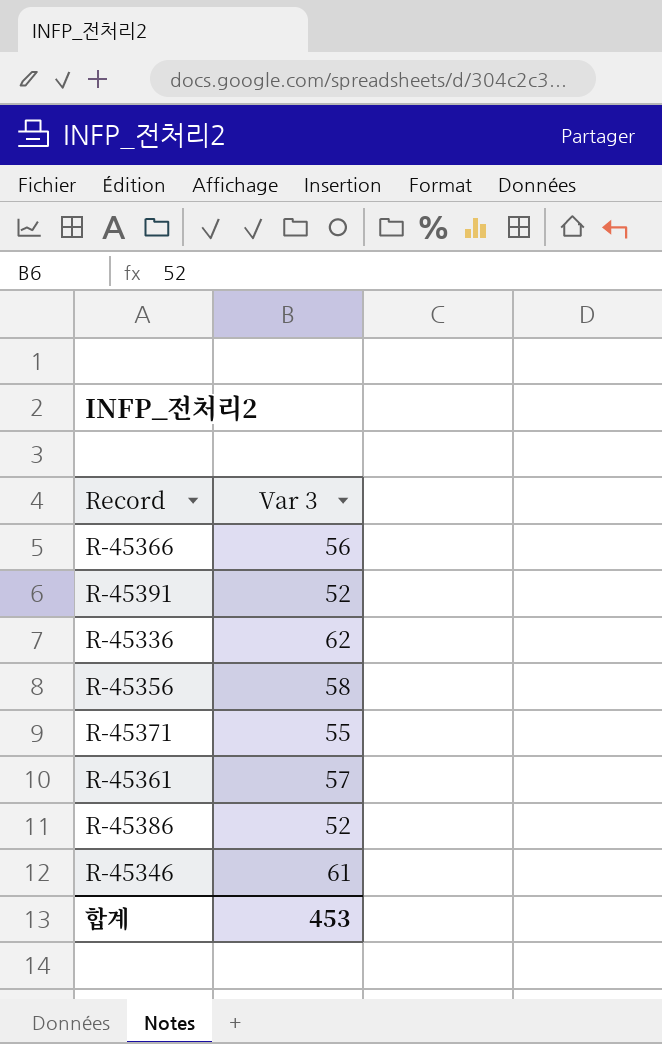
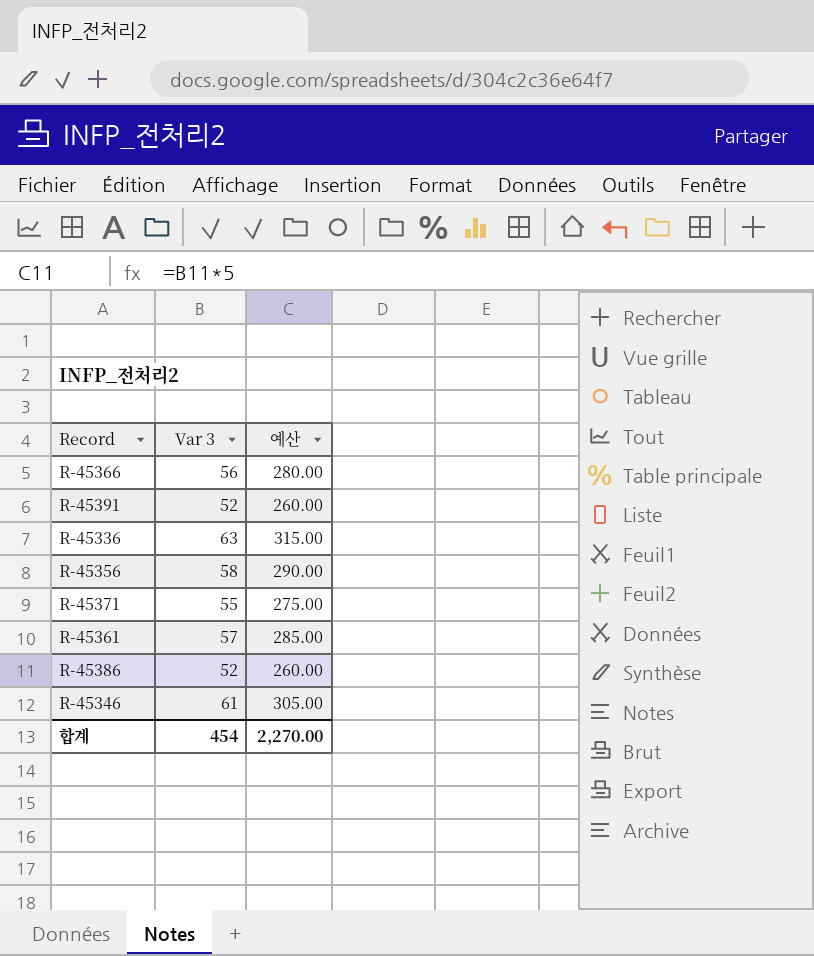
column 예산 | formula: none -> [Var 3] * 5
R-45336 | Var 3: 62 -> 63
합계 | Var 3: 453 -> 454

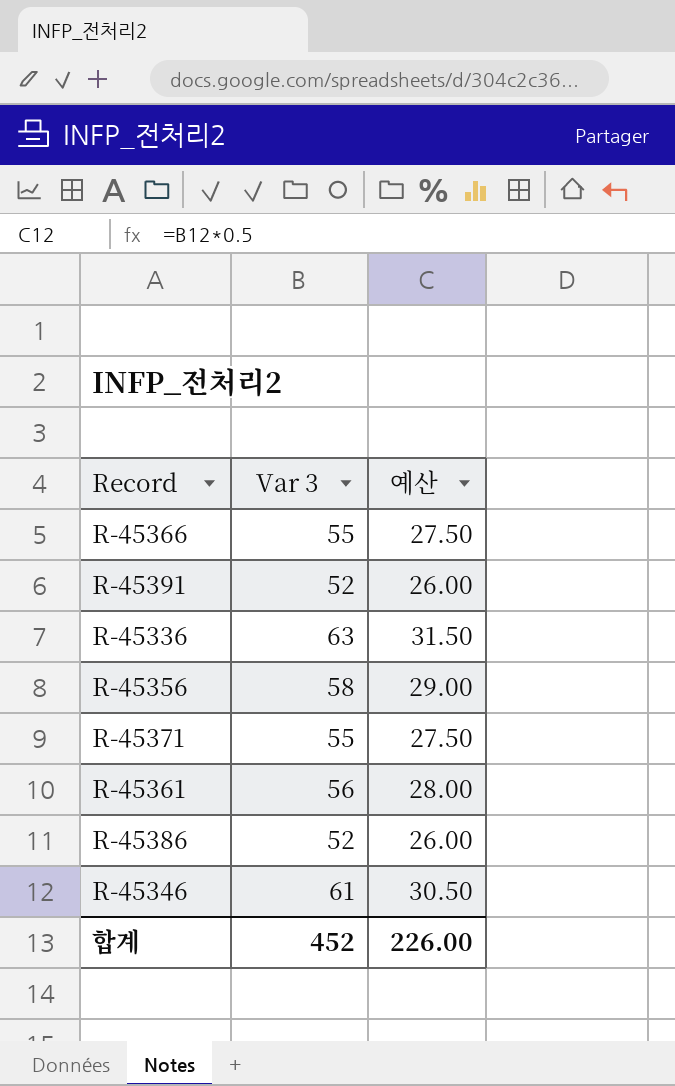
column 예산 | formula: [Var 3] * 5 -> [Var 3] * 0.5
R-45366 | Var 3: 56 -> 55
R-45361 | Var 3: 57 -> 56
합계 | Var 3: 454 -> 452
합계 | 예산: 2,270.00 -> 226.00

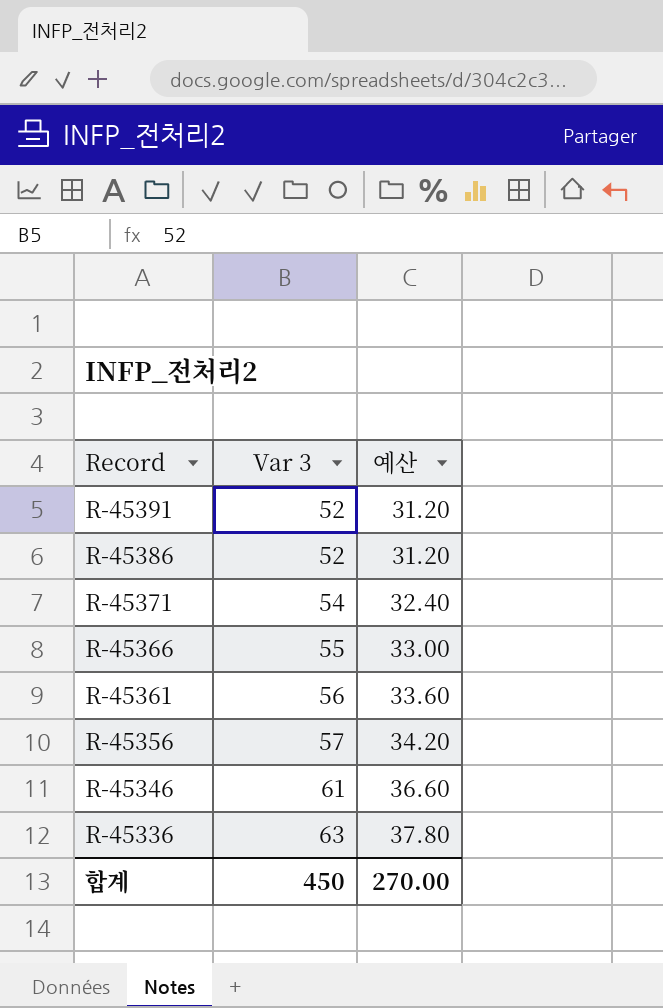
row order: none -> Record descending
column 예산 | formula: [Var 3] * 0.5 -> [Var 3] * 0.6
R-45371 | Var 3: 55 -> 54
R-45356 | Var 3: 58 -> 57
합계 | Var 3: 452 -> 450
합계 | 예산: 226.00 -> 270.00

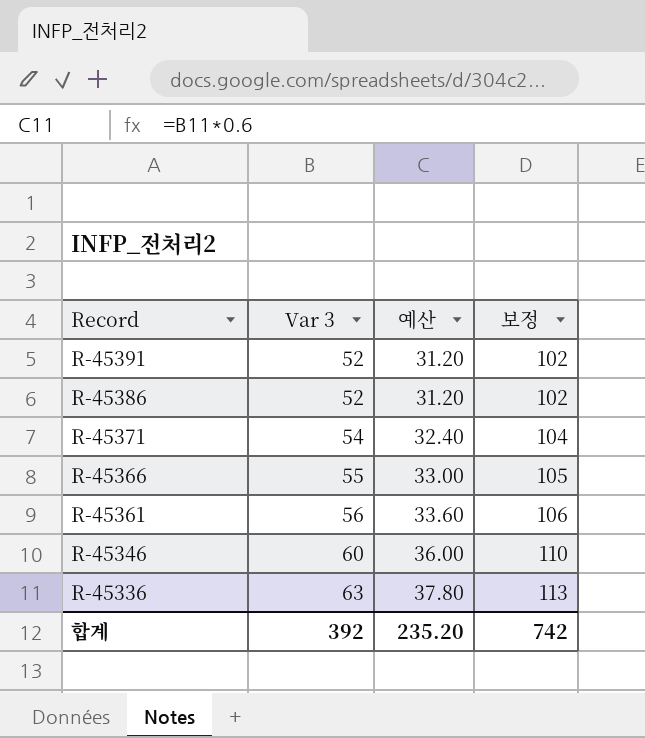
column 보정 | formula: none -> [Var 3] + 50
row R-45356: 57 | 34.20 -> none
R-45346 | Var 3: 61 -> 60
R-45346 | 예산: 36.60 -> 36.00
합계 | Var 3: 450 -> 392
합계 | 예산: 270.00 -> 235.20

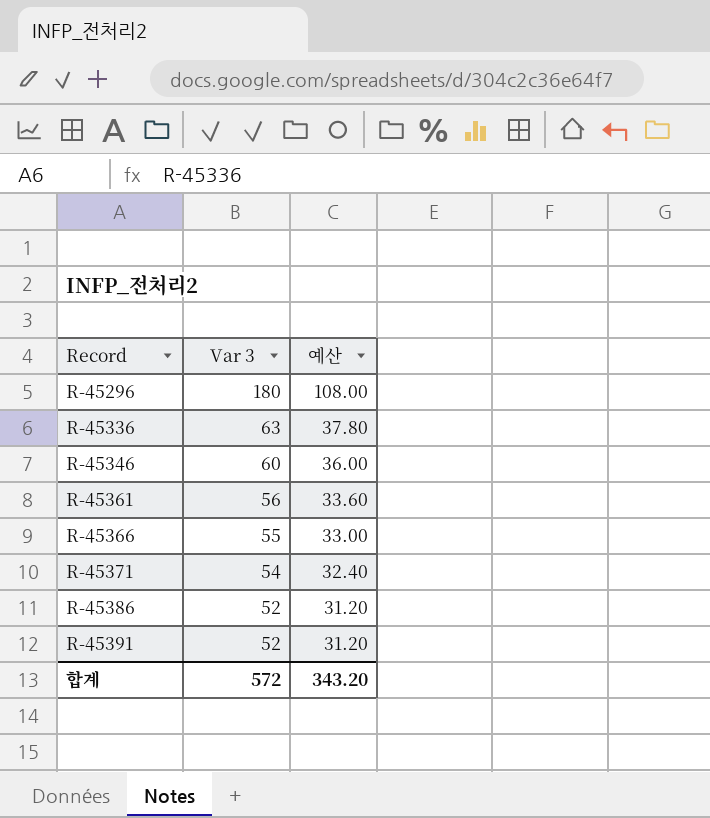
row order: Record descending -> Record ascending
column 보정 | formula: [Var 3] + 50 -> none
row R-45296: none -> 180 | 108.00
합계 | Var 3: 392 -> 572
합계 | 예산: 235.20 -> 343.20

